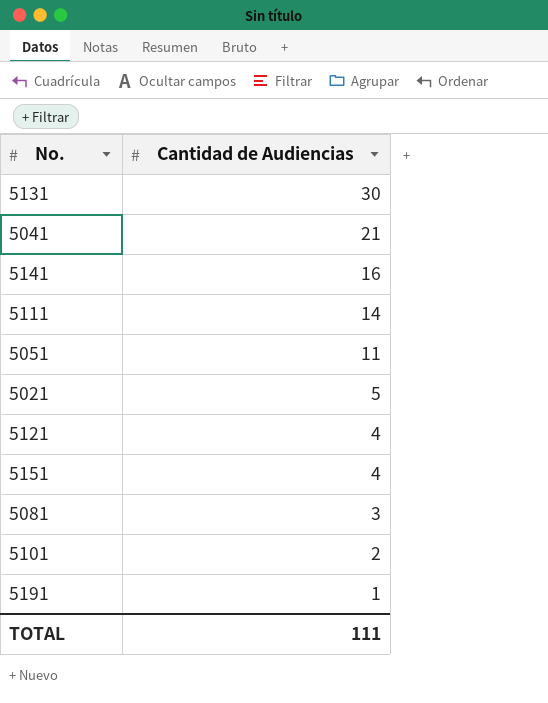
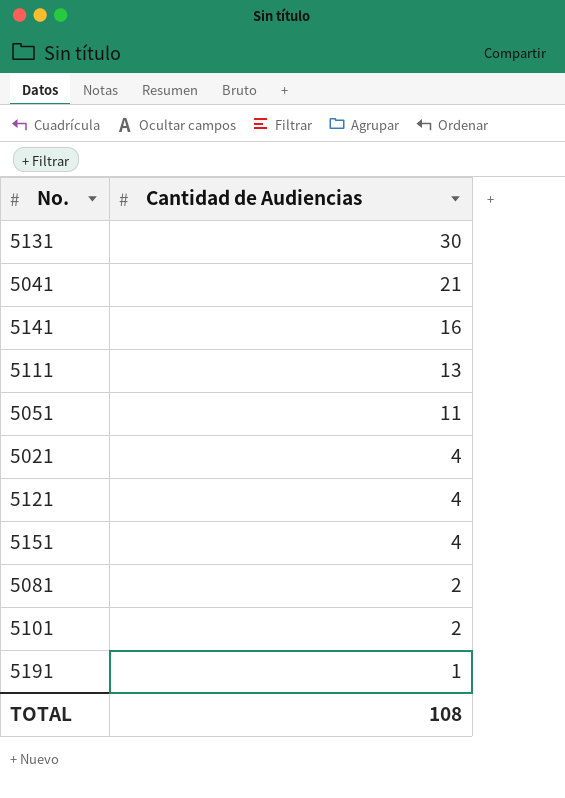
5111 | Cantidad de Audiencias: 14 -> 13
5021 | Cantidad de Audiencias: 5 -> 4
5081 | Cantidad de Audiencias: 3 -> 2
TOTAL | Cantidad de Audiencias: 111 -> 108

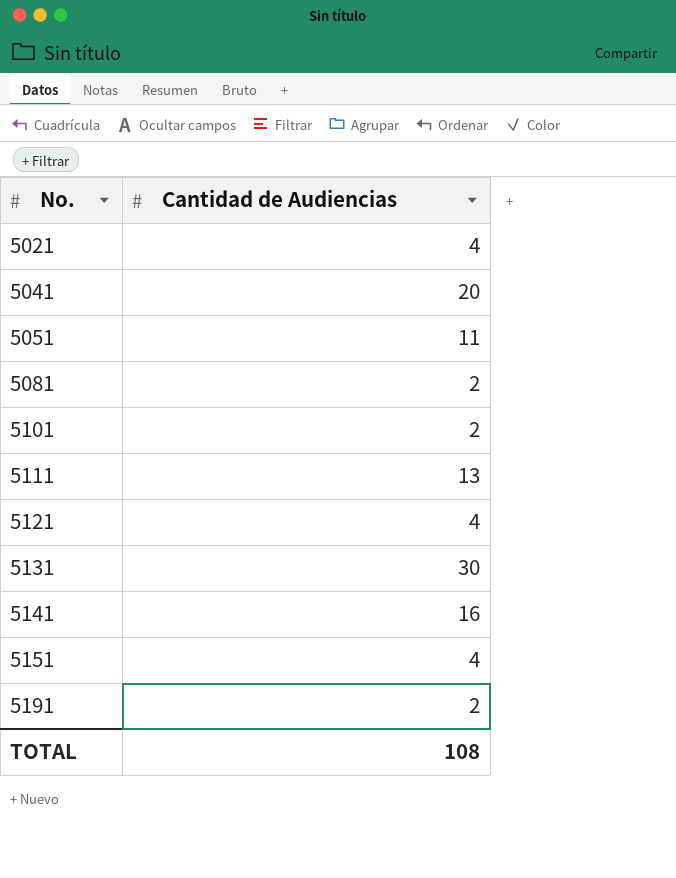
row order: Cantidad de Audiencias descending -> No. ascending
5041 | Cantidad de Audiencias: 21 -> 20
5191 | Cantidad de Audiencias: 1 -> 2

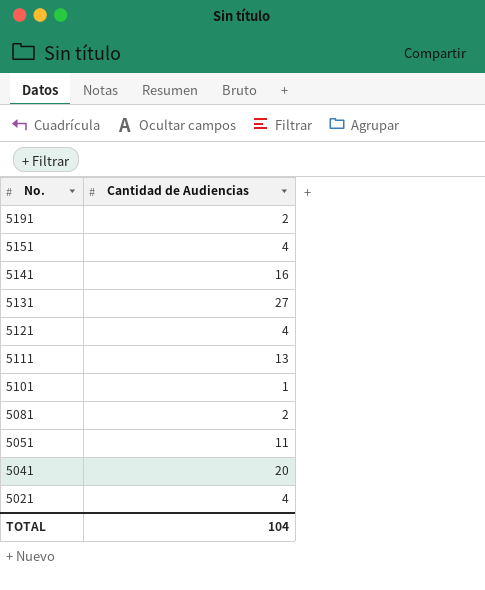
row order: No. ascending -> No. descending
5131 | Cantidad de Audiencias: 30 -> 27
5101 | Cantidad de Audiencias: 2 -> 1
TOTAL | Cantidad de Audiencias: 108 -> 104

